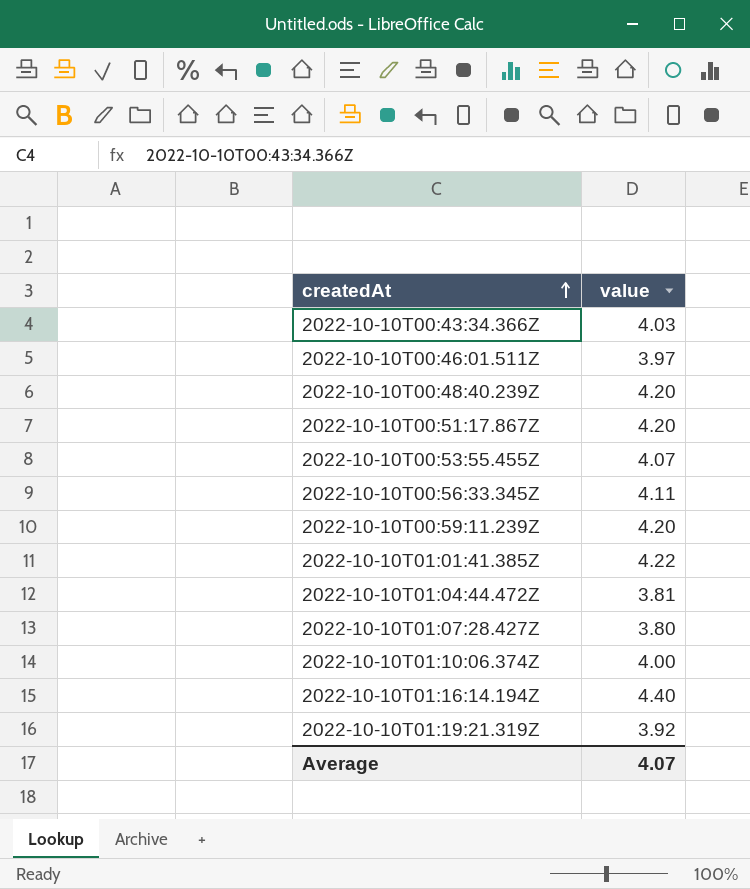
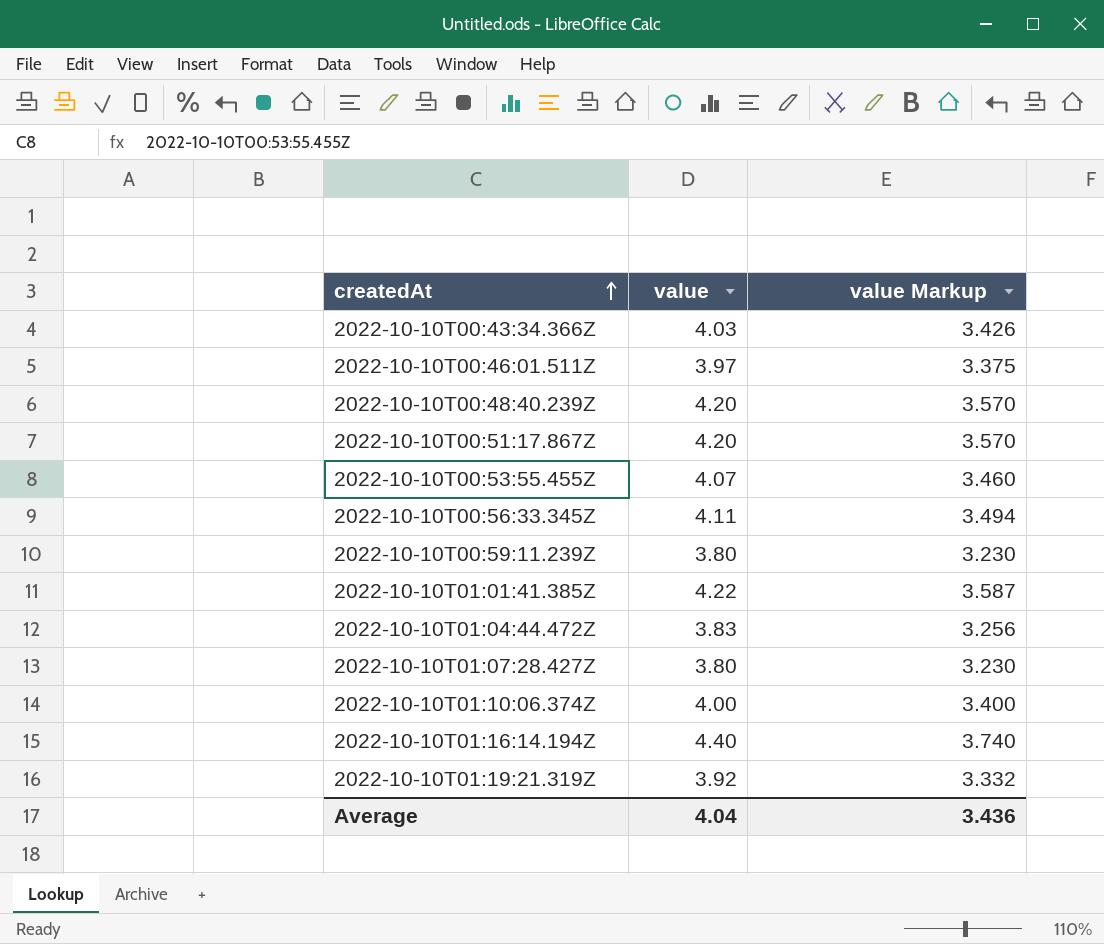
column value Markup | formula: none -> [value] * 0.85
2022-10-10T00:59:11.239Z | value: 4.20 -> 3.80
2022-10-10T01:04:44.472Z | value: 3.81 -> 3.83
Average | value: 4.07 -> 4.04

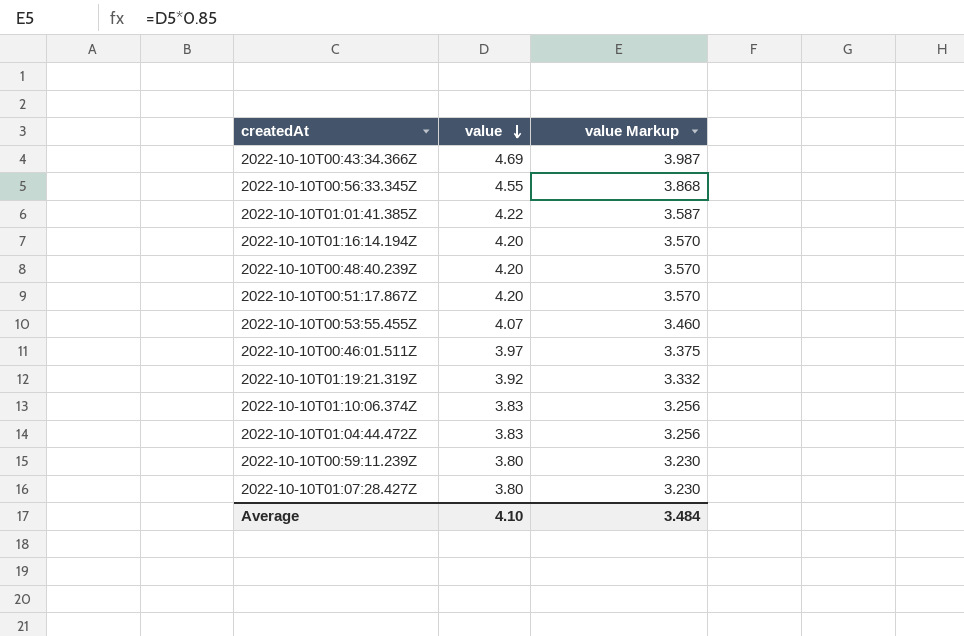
row order: createdAt ascending -> value descending
2022-10-10T00:43:34.366Z | value: 4.03 -> 4.69
2022-10-10T00:43:34.366Z | value Markup: 3.426 -> 3.987
2022-10-10T00:56:33.345Z | value: 4.11 -> 4.55
2022-10-10T00:56:33.345Z | value Markup: 3.494 -> 3.868
2022-10-10T01:16:14.194Z | value: 4.40 -> 4.20
2022-10-10T01:16:14.194Z | value Markup: 3.740 -> 3.570
2022-10-10T01:10:06.374Z | value: 4.00 -> 3.83
2022-10-10T01:10:06.374Z | value Markup: 3.400 -> 3.256
Average | value: 4.04 -> 4.10
Average | value Markup: 3.436 -> 3.484

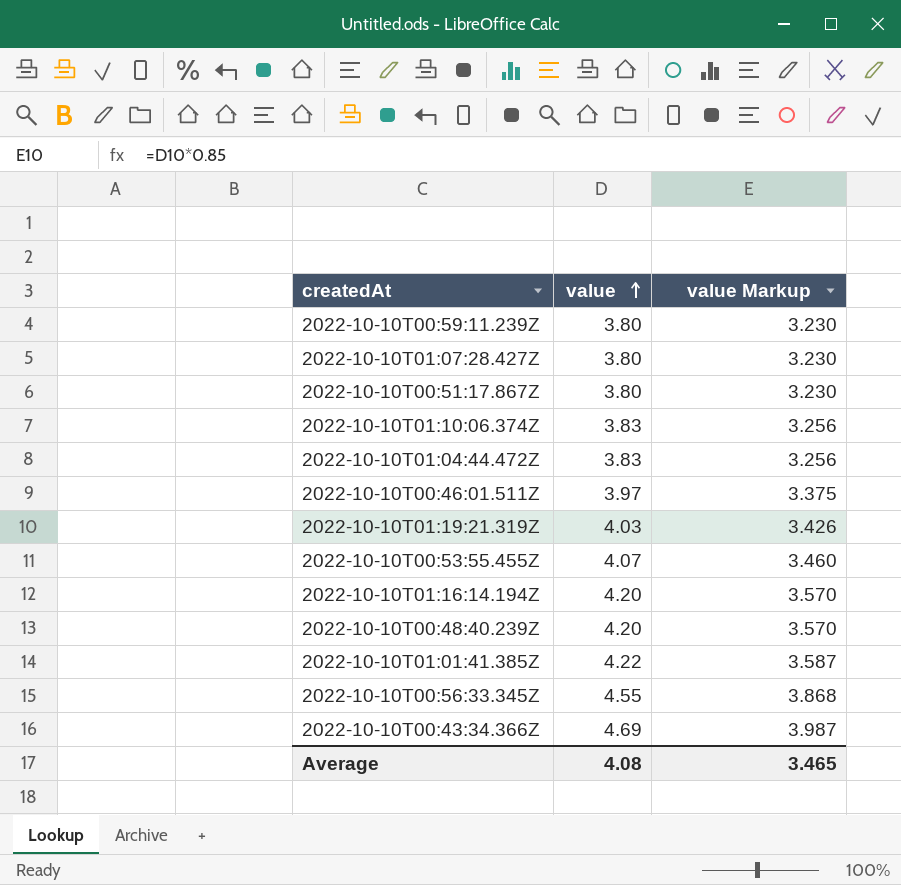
row order: value descending -> value ascending
2022-10-10T00:51:17.867Z | value: 4.20 -> 3.80
2022-10-10T00:51:17.867Z | value Markup: 3.570 -> 3.230
2022-10-10T01:19:21.319Z | value: 3.92 -> 4.03
2022-10-10T01:19:21.319Z | value Markup: 3.332 -> 3.426
Average | value: 4.10 -> 4.08
Average | value Markup: 3.484 -> 3.465

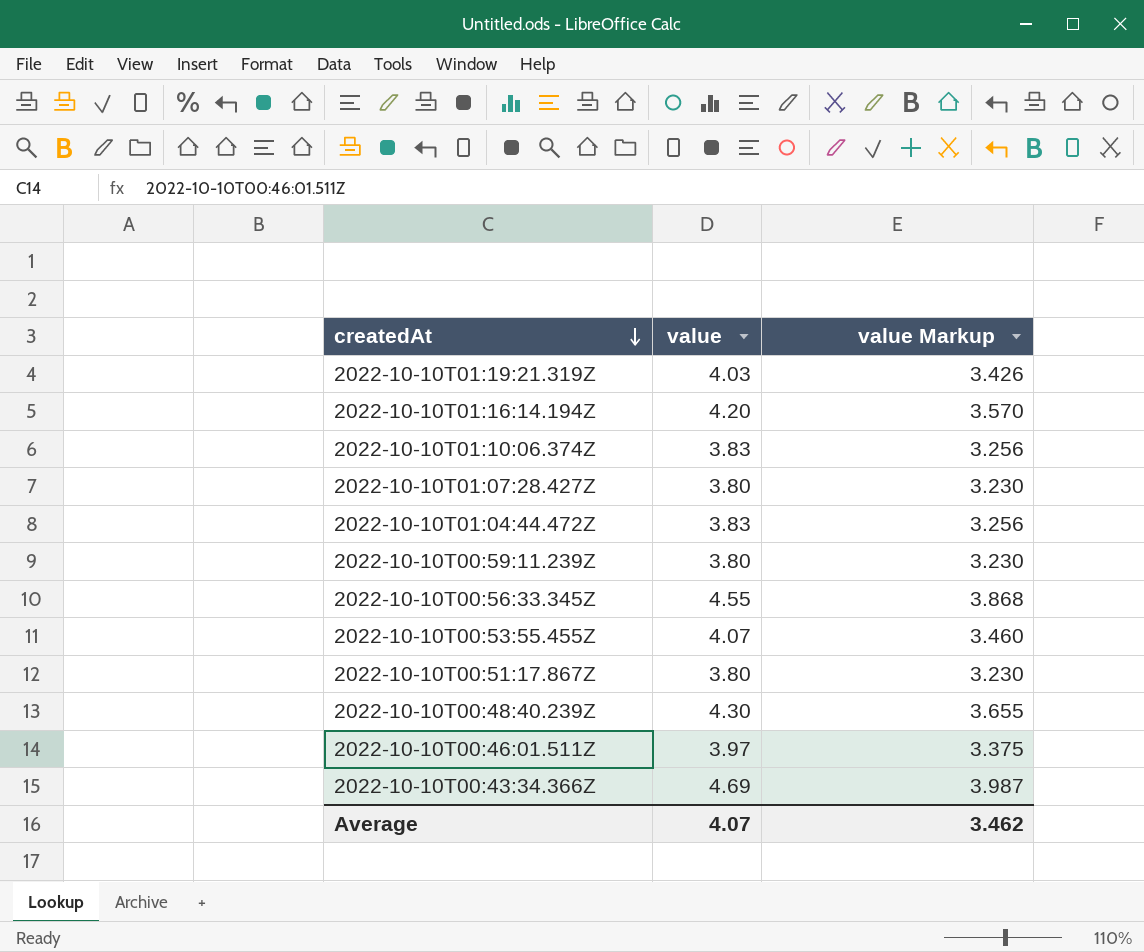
row order: value ascending -> createdAt descending
row 2022-10-10T01:01:41.385Z: 4.22 | 3.587 -> none
2022-10-10T00:48:40.239Z | value: 4.20 -> 4.30
2022-10-10T00:48:40.239Z | value Markup: 3.570 -> 3.655
Average | value: 4.08 -> 4.07
Average | value Markup: 3.465 -> 3.462

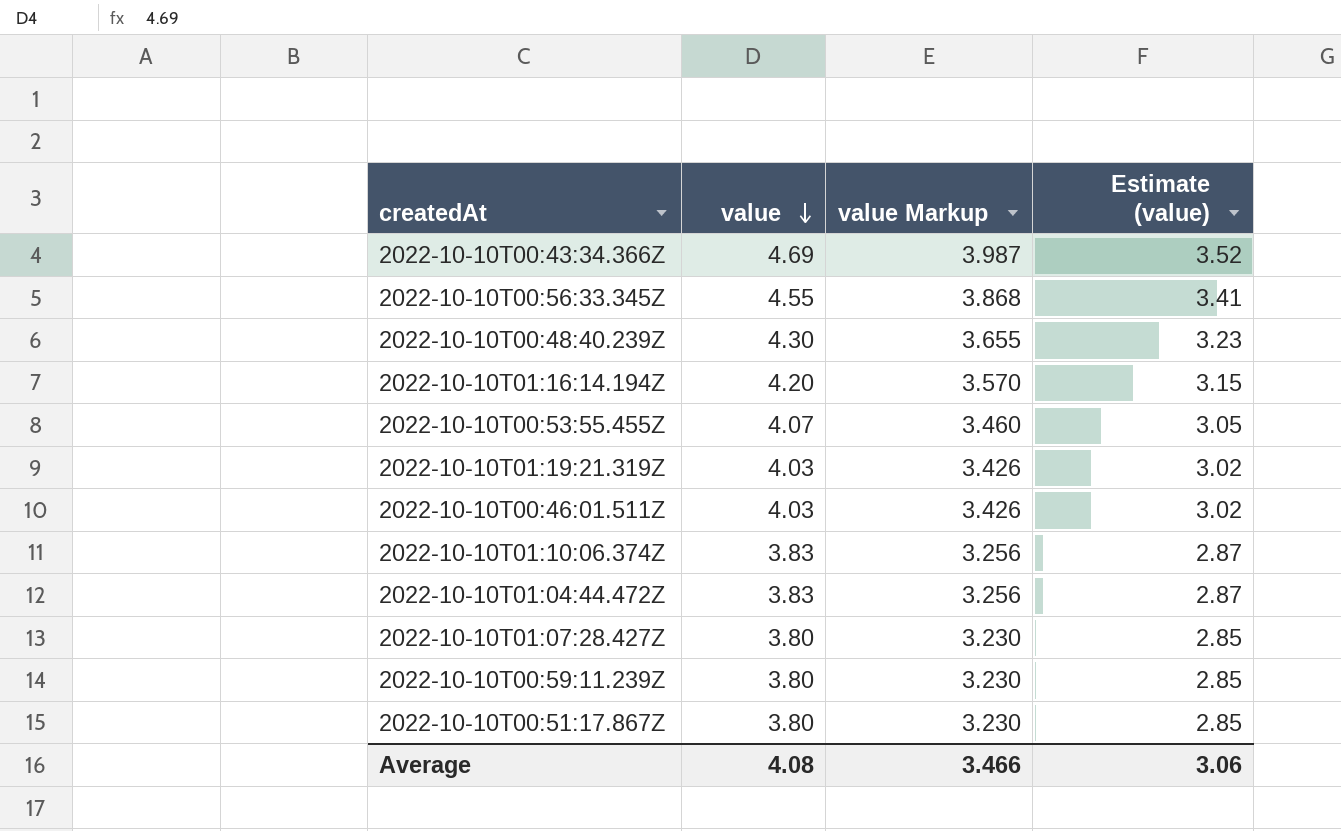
row order: createdAt descending -> value descending
column Estimate (value) | formula: none -> [value] * 0.75
2022-10-10T00:46:01.511Z | value: 3.97 -> 4.03
2022-10-10T00:46:01.511Z | value Markup: 3.375 -> 3.426
Average | value: 4.07 -> 4.08
Average | value Markup: 3.462 -> 3.466

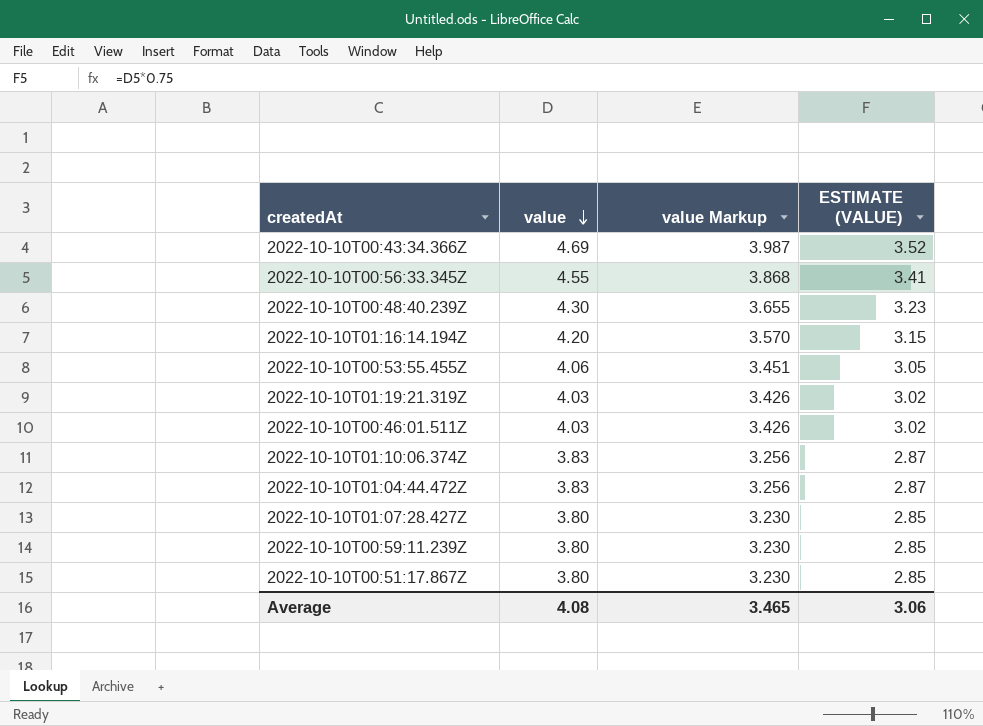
column name: Estimate (value) -> ESTIMATE (VALUE)
2022-10-10T00:53:55.455Z | value: 4.07 -> 4.06
2022-10-10T00:53:55.455Z | value Markup: 3.460 -> 3.451
Average | value Markup: 3.466 -> 3.465

